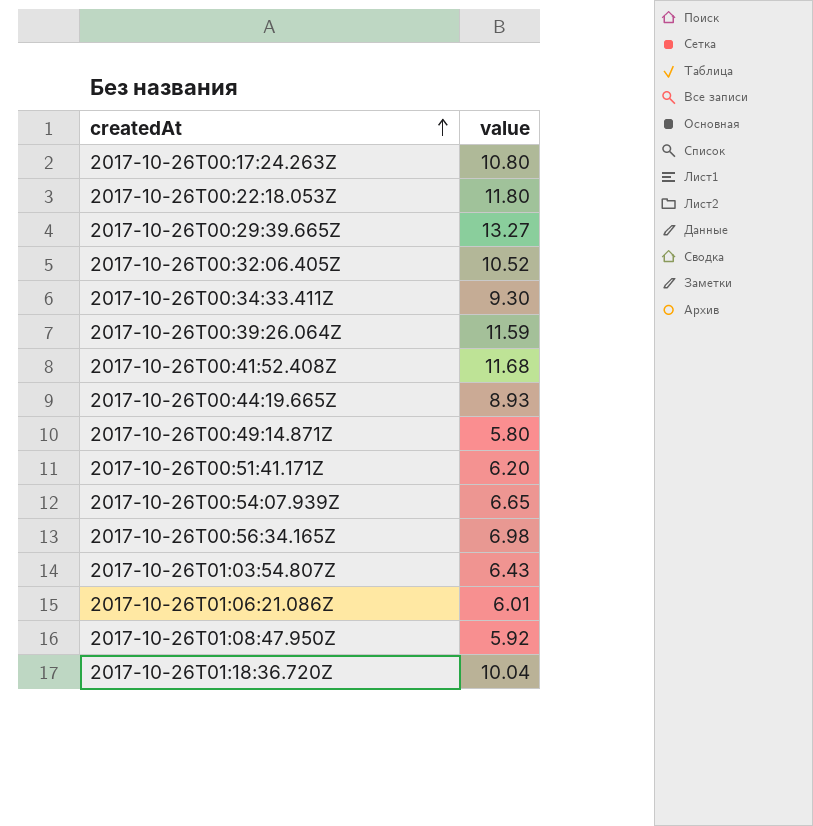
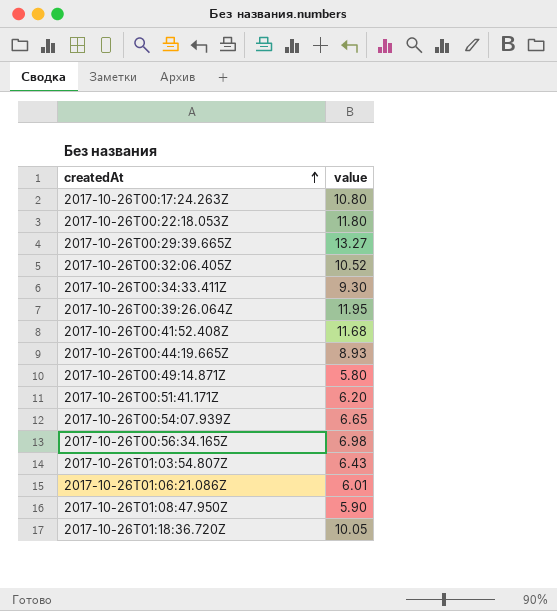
2017-10-26T00:39:26.064Z | value: 11.59 -> 11.95
2017-10-26T01:08:47.950Z | value: 5.92 -> 5.90
2017-10-26T01:18:36.720Z | value: 10.04 -> 10.05

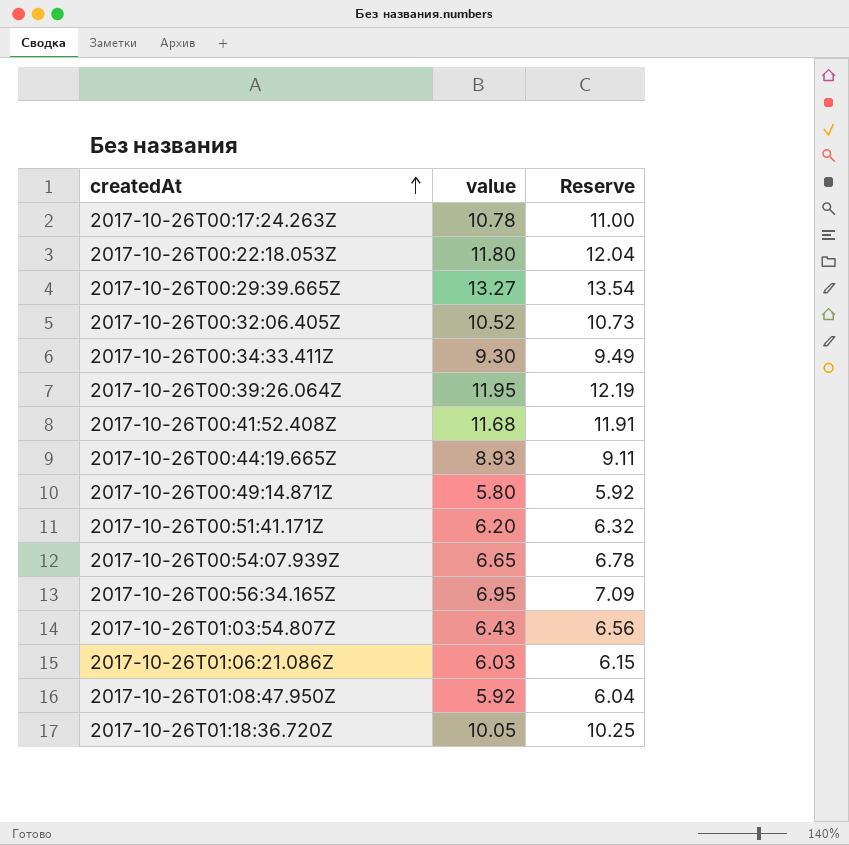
column Reserve | formula: none -> [value] * 1.02
2017-10-26T00:17:24.263Z | value: 10.80 -> 10.78
2017-10-26T00:56:34.165Z | value: 6.98 -> 6.95
2017-10-26T01:06:21.086Z | value: 6.01 -> 6.03
2017-10-26T01:08:47.950Z | value: 5.90 -> 5.92

